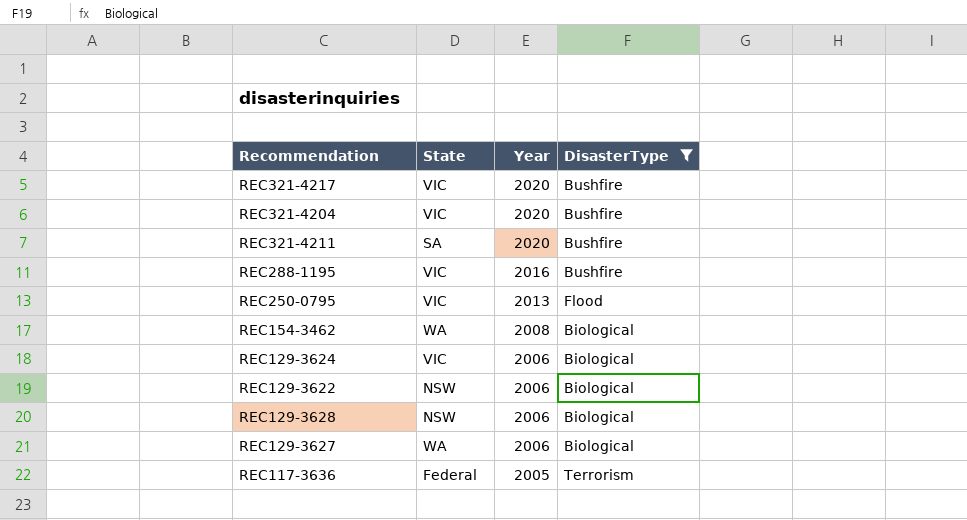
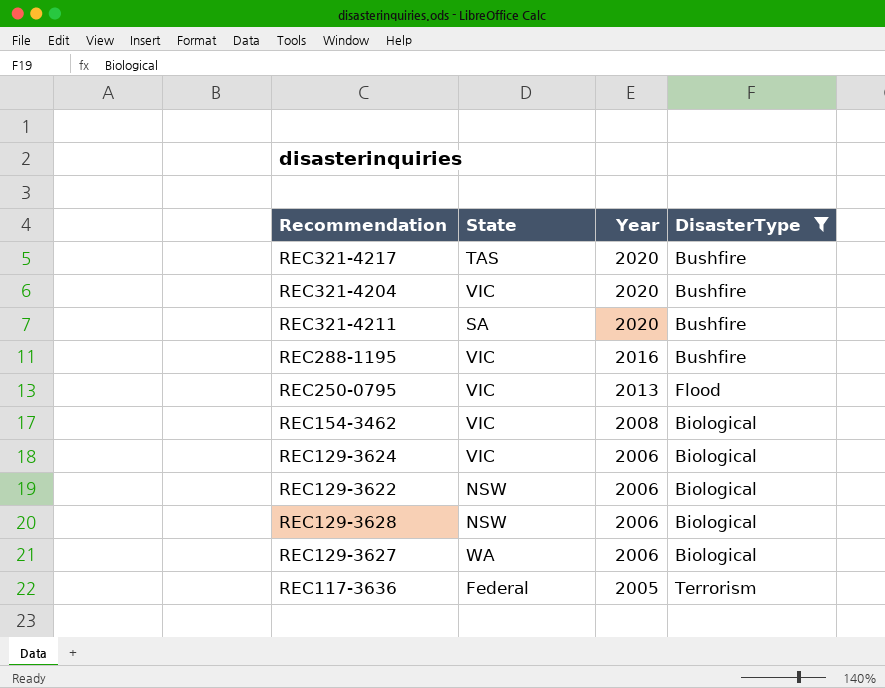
REC321-4217 | State: VIC -> TAS
REC154-3462 | State: WA -> VIC

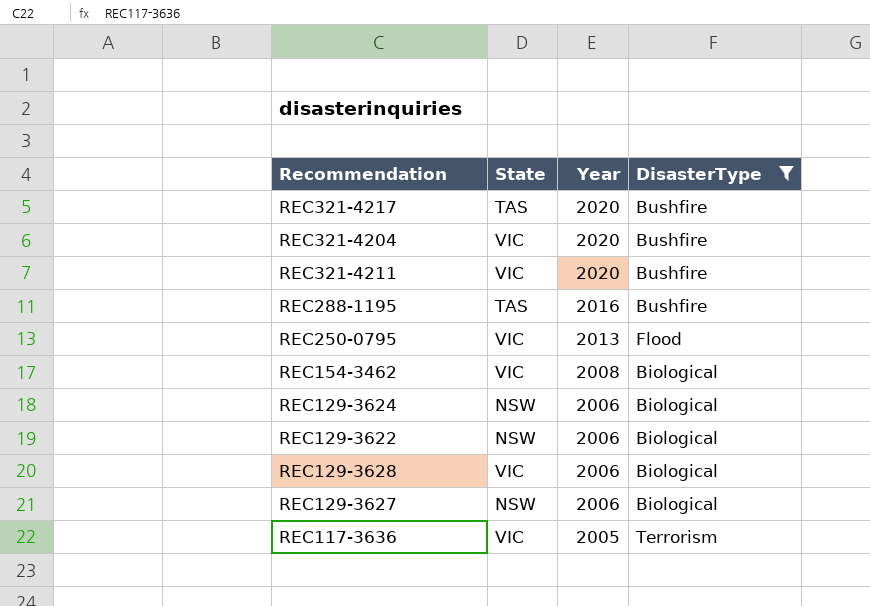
REC321-4211 | State: SA -> VIC
REC288-1195 | State: VIC -> TAS
REC129-3624 | State: VIC -> NSW
REC129-3628 | State: NSW -> VIC
REC129-3627 | State: WA -> NSW
REC117-3636 | State: Federal -> VIC

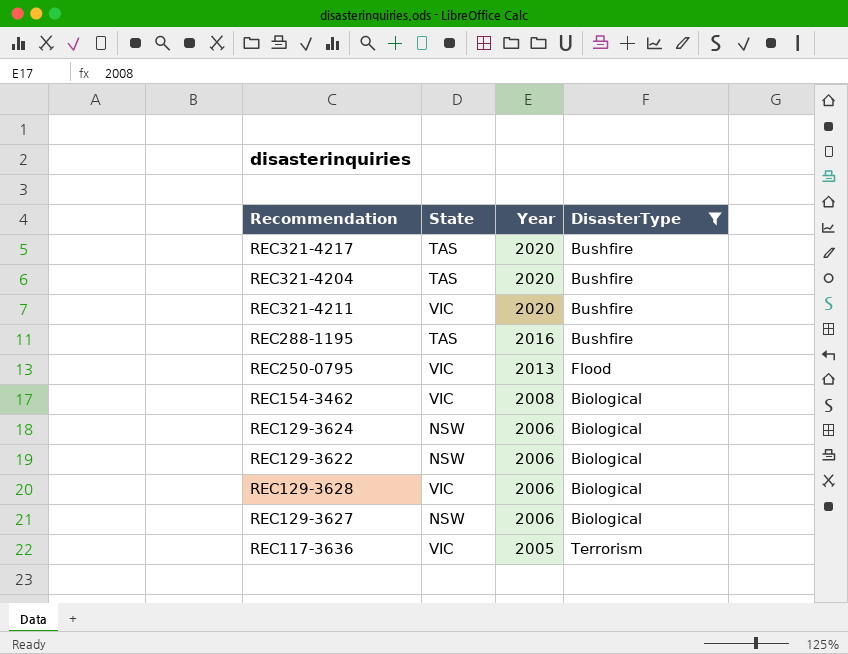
REC321-4204 | State: VIC -> TAS

